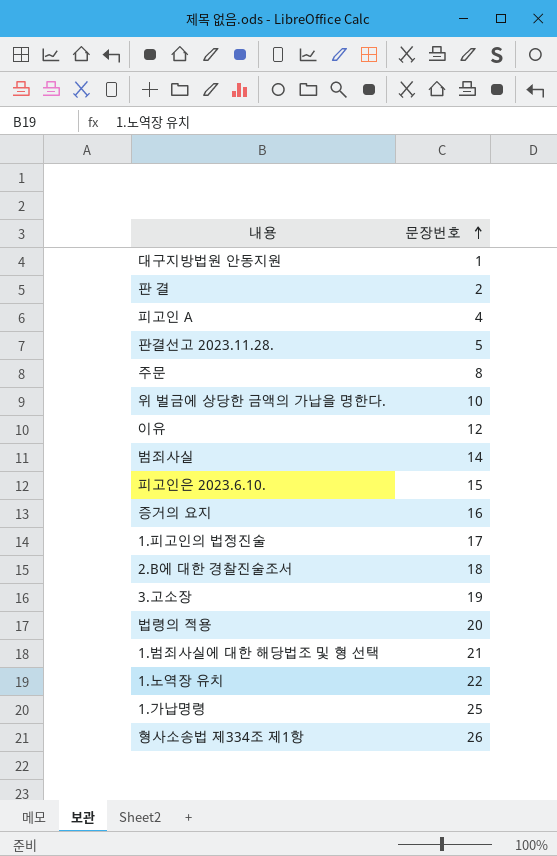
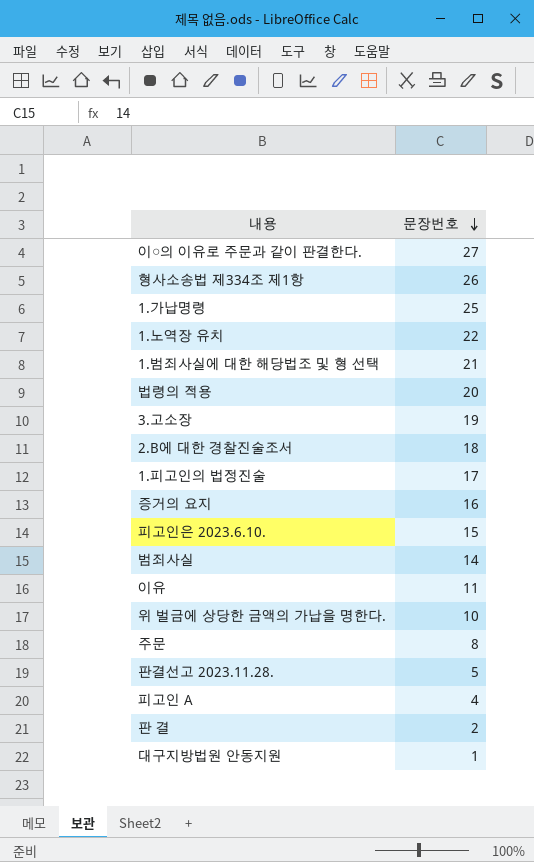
row order: 문장번호 ascending -> 문장번호 descending
row 이○의 이유로 주문과 같이 판결한다.: none -> 27
이유 | 문장번호: 12 -> 11

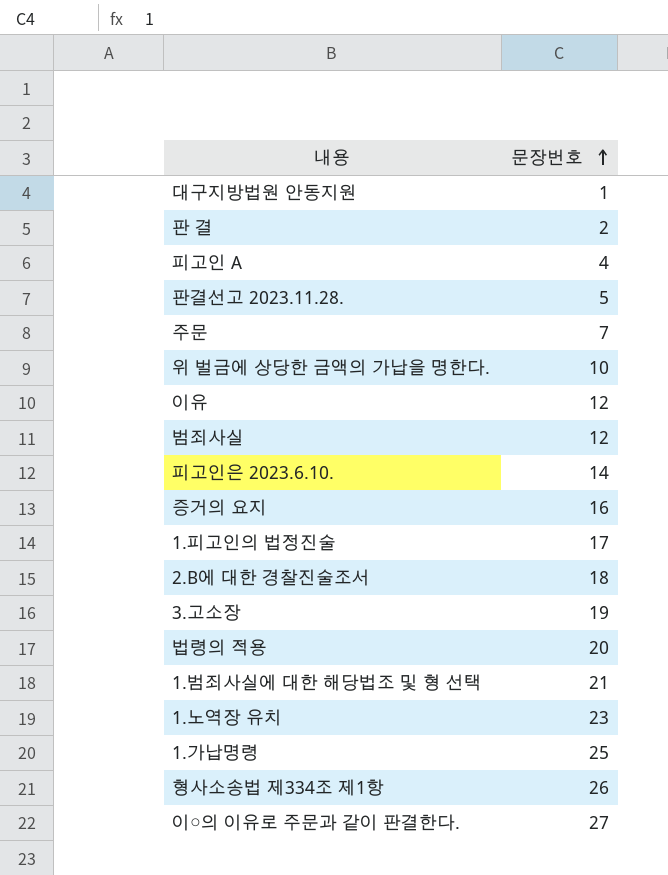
row order: 문장번호 descending -> 문장번호 ascending
주문 | 문장번호: 8 -> 7
이유 | 문장번호: 11 -> 12
범죄사실 | 문장번호: 14 -> 12
피고인은 2023.6.10. | 문장번호: 15 -> 14
1.노역장 유치 | 문장번호: 22 -> 23

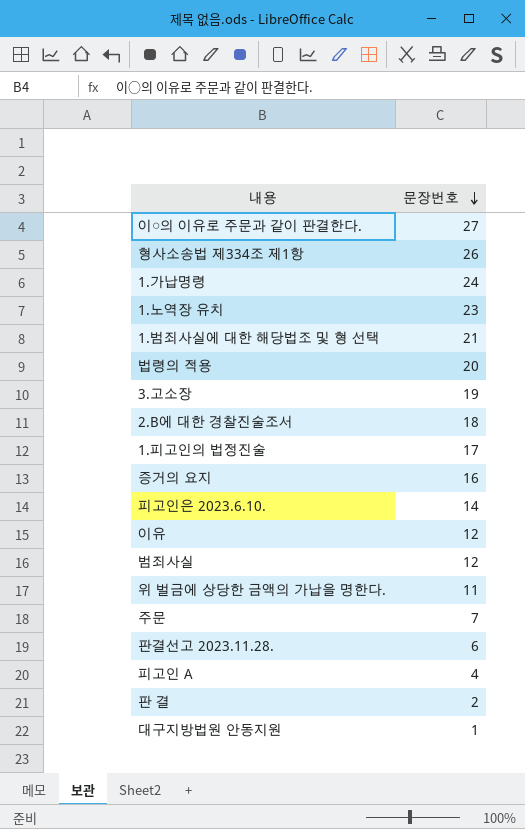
row order: 문장번호 ascending -> 문장번호 descending
1.가납명령 | 문장번호: 25 -> 24
위 벌금에 상당한 금액의 가납을 명한다. | 문장번호: 10 -> 11
판결선고 2023.11.28. | 문장번호: 5 -> 6

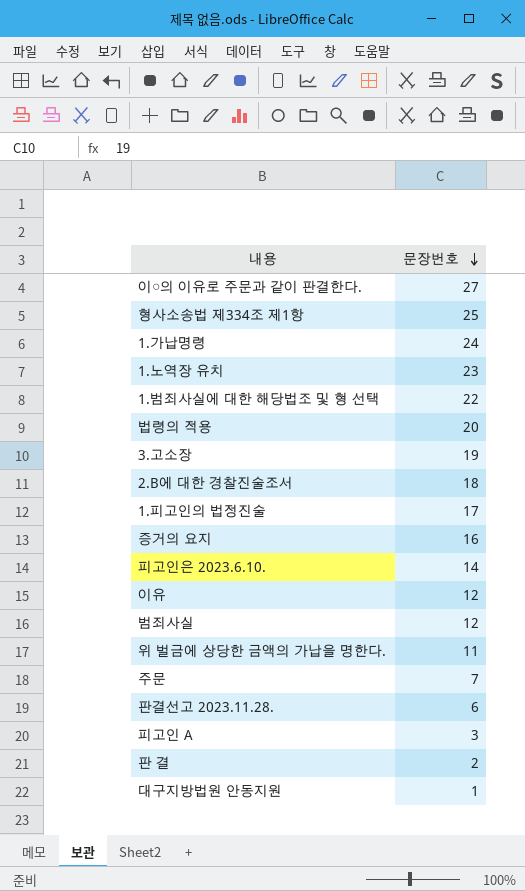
형사소송법 제334조 제1항 | 문장번호: 26 -> 25
1.범죄사실에 대한 해당법조 및 형 선택 | 문장번호: 21 -> 22
피고인 A | 문장번호: 4 -> 3

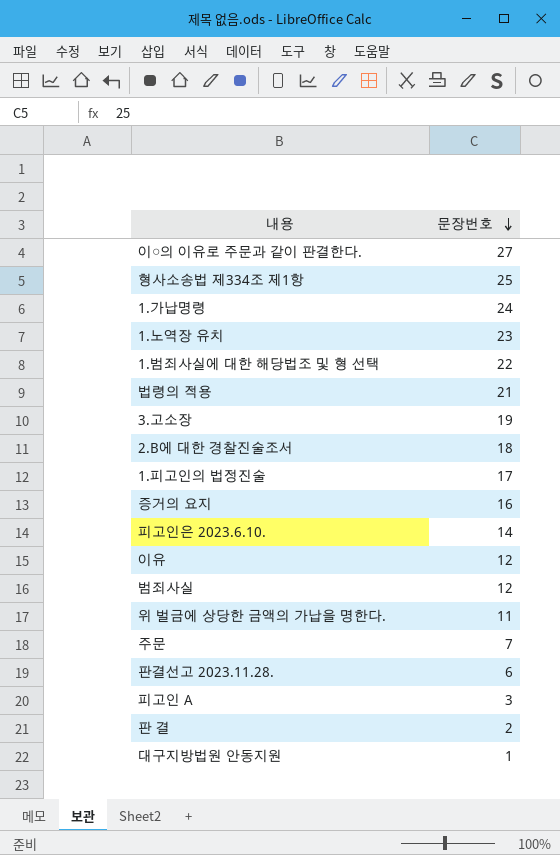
법령의 적용 | 문장번호: 20 -> 21

